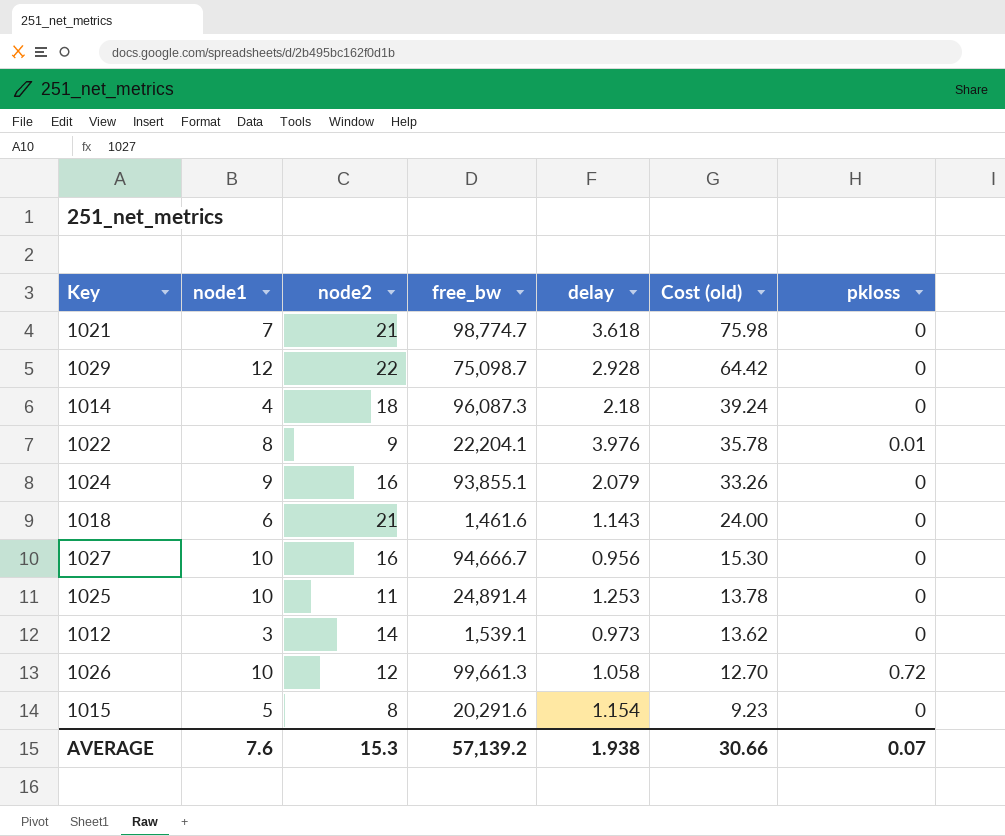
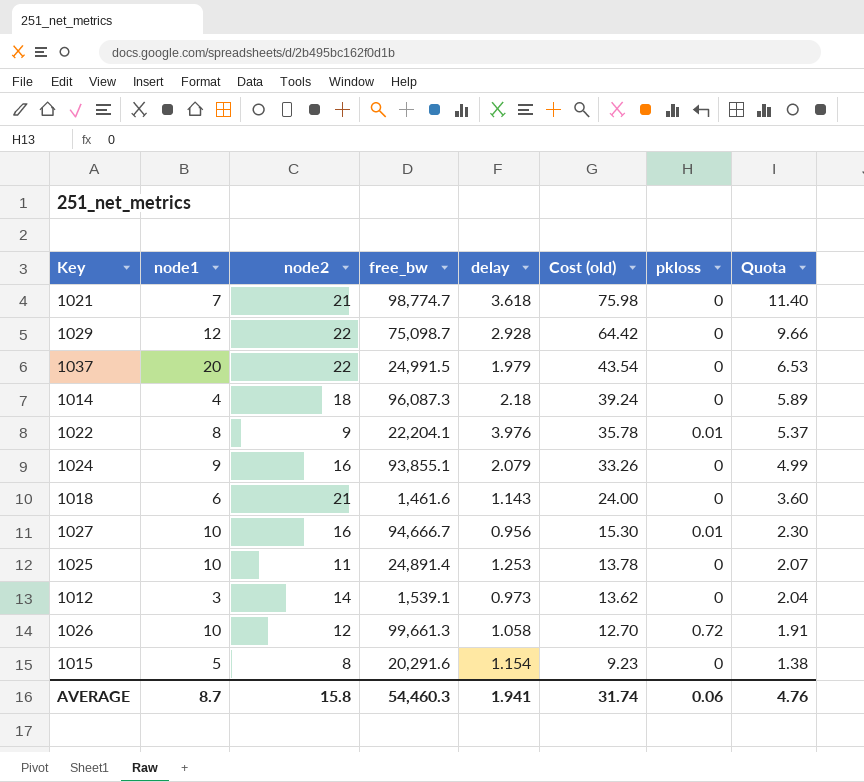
column Quota | formula: none -> [Cost (old)] * 0.15
row 1037: none -> 20 | 22 | 24,991.5 | 1.979 | 43.54 | 0 | 6.53
1027 | pkloss: 0 -> 0.01
AVERAGE | node1: 7.6 -> 8.7
AVERAGE | node2: 15.3 -> 15.8
AVERAGE | free_bw: 57,139.2 -> 54,460.3
AVERAGE | delay: 1.938 -> 1.941
AVERAGE | Cost (old): 30.66 -> 31.74
AVERAGE | pkloss: 0.07 -> 0.06

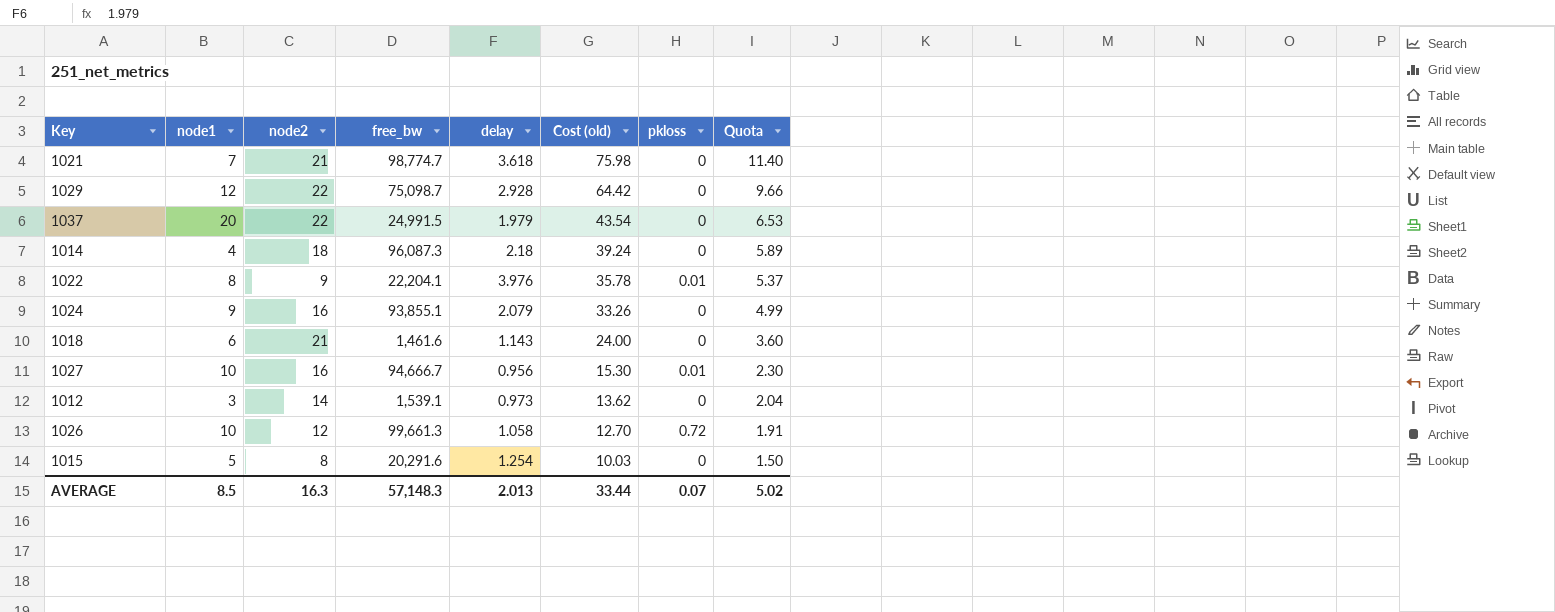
row 1025: 10 | 11 | 24,891.4 | 1.253 | 13.78 | 0 | 2.07 -> none
1015 | delay: 1.154 -> 1.254
1015 | Cost (old): 9.23 -> 10.03
1015 | Quota: 1.38 -> 1.50
AVERAGE | node1: 8.7 -> 8.5
AVERAGE | node2: 15.8 -> 16.3
AVERAGE | free_bw: 54,460.3 -> 57,148.3
AVERAGE | delay: 1.941 -> 2.013
AVERAGE | Cost (old): 31.74 -> 33.44
AVERAGE | pkloss: 0.06 -> 0.07
AVERAGE | Quota: 4.76 -> 5.02

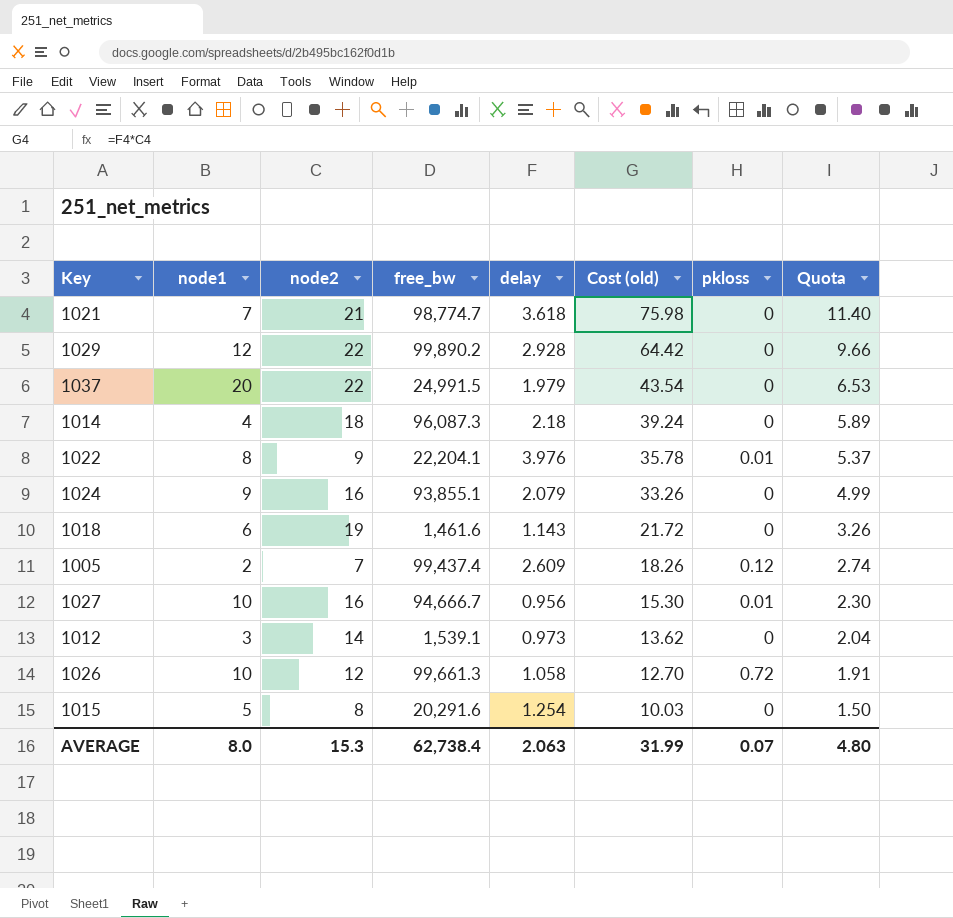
1029 | free_bw: 75,098.7 -> 99,890.2
1018 | node2: 21 -> 19
1018 | Cost (old): 24.00 -> 21.72
1018 | Quota: 3.60 -> 3.26
row 1005: none -> 2 | 7 | 99,437.4 | 2.609 | 18.26 | 0.12 | 2.74
AVERAGE | node1: 8.5 -> 8.0
AVERAGE | node2: 16.3 -> 15.3
AVERAGE | free_bw: 57,148.3 -> 62,738.4
AVERAGE | delay: 2.013 -> 2.063
AVERAGE | Cost (old): 33.44 -> 31.99
AVERAGE | Quota: 5.02 -> 4.80

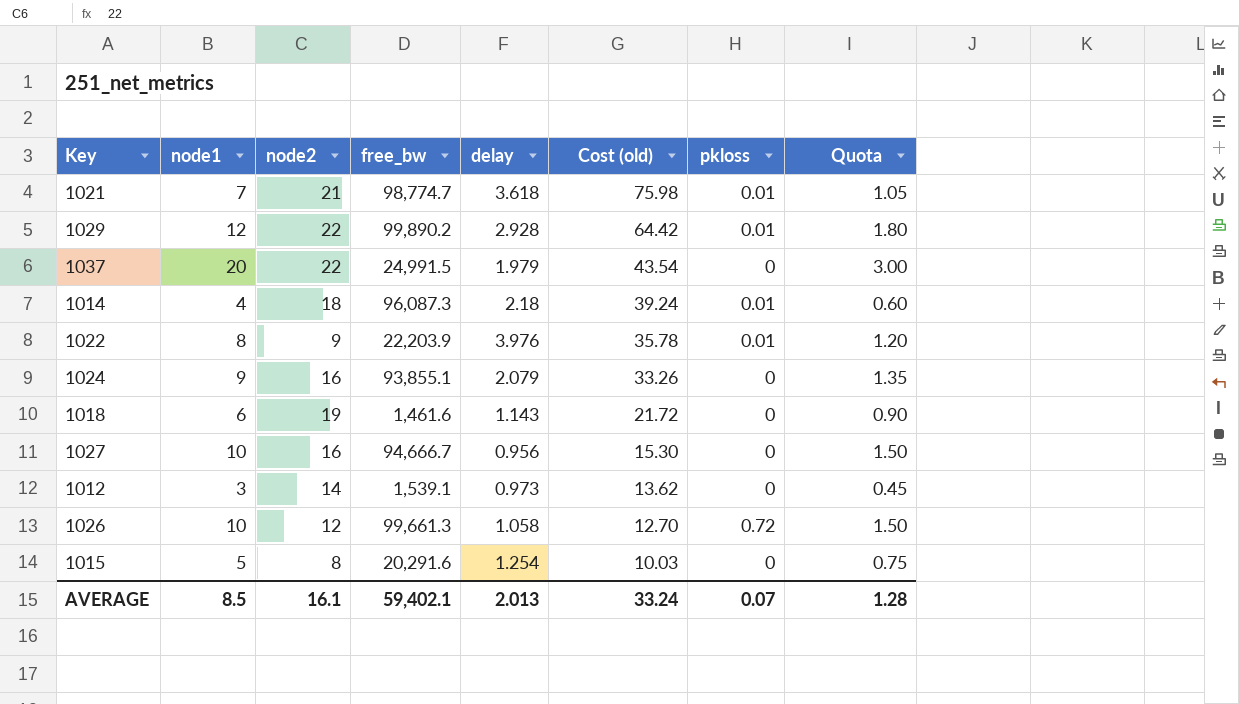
column Quota | formula: [Cost (old)] * 0.15 -> [node1] * 0.15
row 1005: 2 | 7 | 99,437.4 | 2.609 | 18.26 | 0.12 | 2.74 -> none
1021 | pkloss: 0 -> 0.01
1029 | pkloss: 0 -> 0.01
1014 | pkloss: 0 -> 0.01
1022 | free_bw: 22,204.1 -> 22,203.9
1027 | pkloss: 0.01 -> 0
AVERAGE | node1: 8.0 -> 8.5
AVERAGE | node2: 15.3 -> 16.1
AVERAGE | free_bw: 62,738.4 -> 59,402.1
AVERAGE | delay: 2.063 -> 2.013
AVERAGE | Cost (old): 31.99 -> 33.24
AVERAGE | Quota: 4.80 -> 1.28

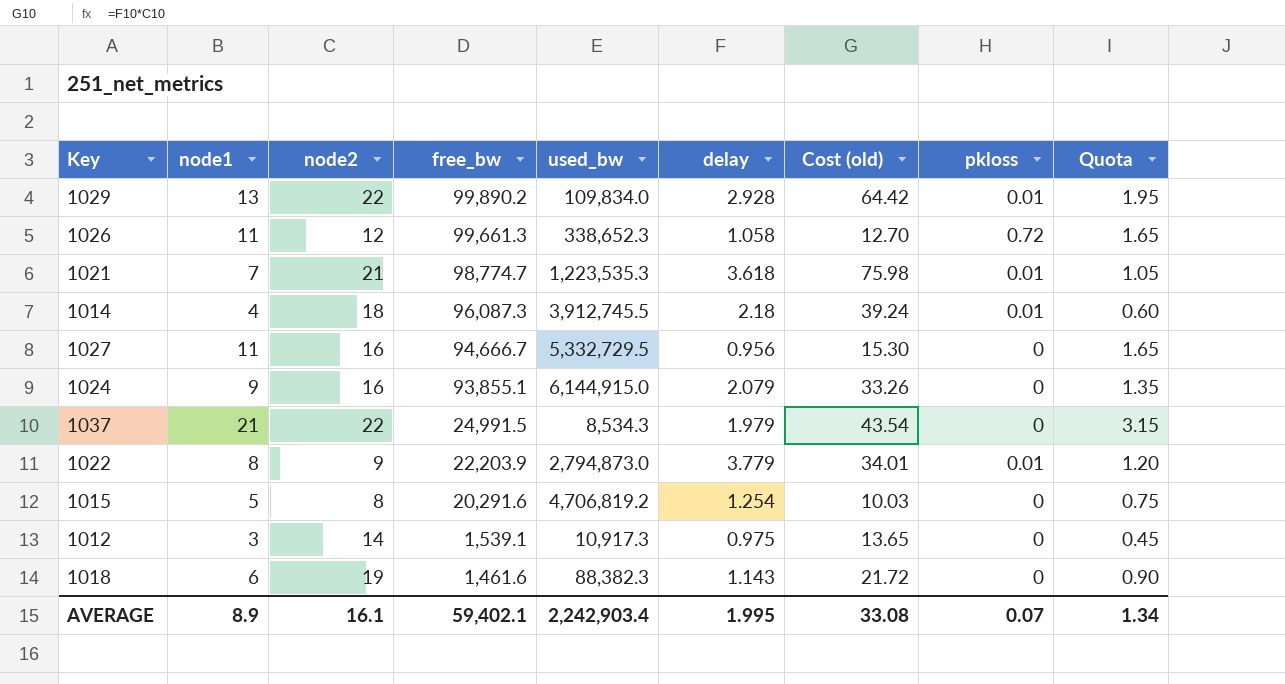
row order: Cost (old) descending -> free_bw descending
column used_bw | position: none -> 5
1029 | node1: 12 -> 13
1029 | Quota: 1.80 -> 1.95
1026 | node1: 10 -> 11
1026 | Quota: 1.50 -> 1.65
1027 | node1: 10 -> 11
1027 | Quota: 1.50 -> 1.65
1037 | node1: 20 -> 21
1037 | Quota: 3.00 -> 3.15
1022 | delay: 3.976 -> 3.779
1022 | Cost (old): 35.78 -> 34.01
1012 | delay: 0.973 -> 0.975
1012 | Cost (old): 13.62 -> 13.65
AVERAGE | node1: 8.5 -> 8.9
AVERAGE | delay: 2.013 -> 1.995
AVERAGE | Cost (old): 33.24 -> 33.08
AVERAGE | Quota: 1.28 -> 1.34

